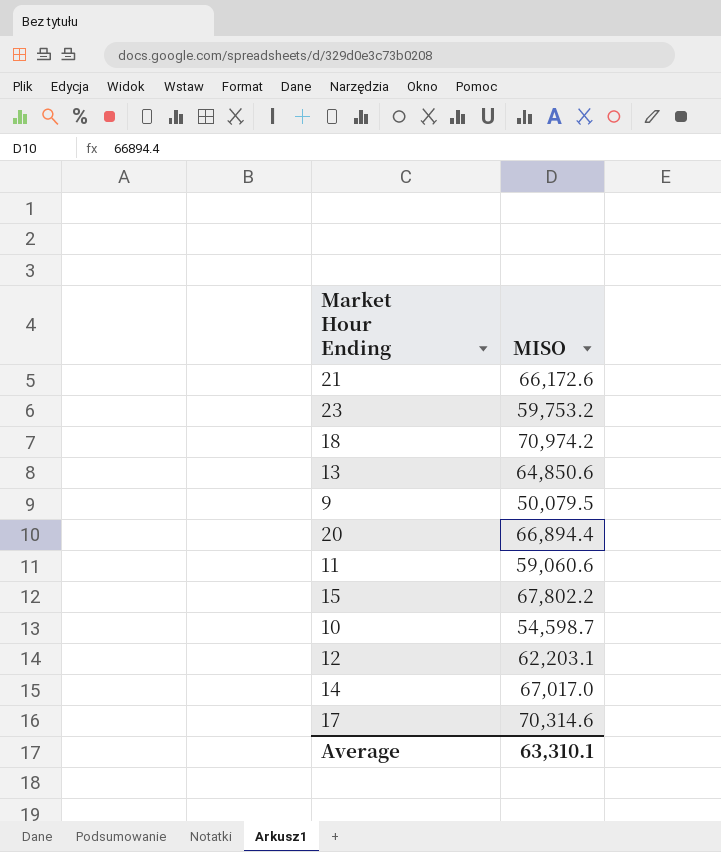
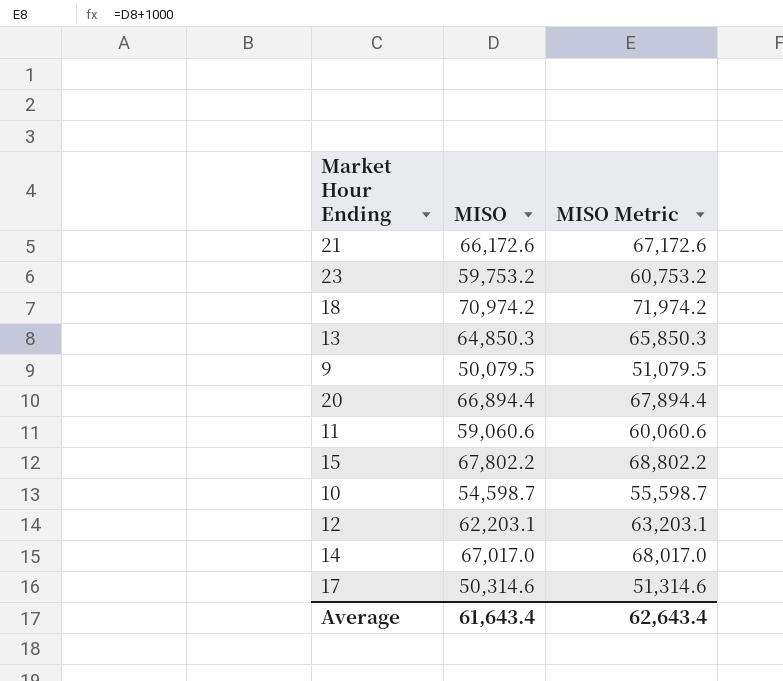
column MISO Metric | formula: none -> [MISO] + 1000
13 | MISO: 64,850.6 -> 64,850.3
17 | MISO: 70,314.6 -> 50,314.6
Average | MISO: 63,310.1 -> 61,643.4

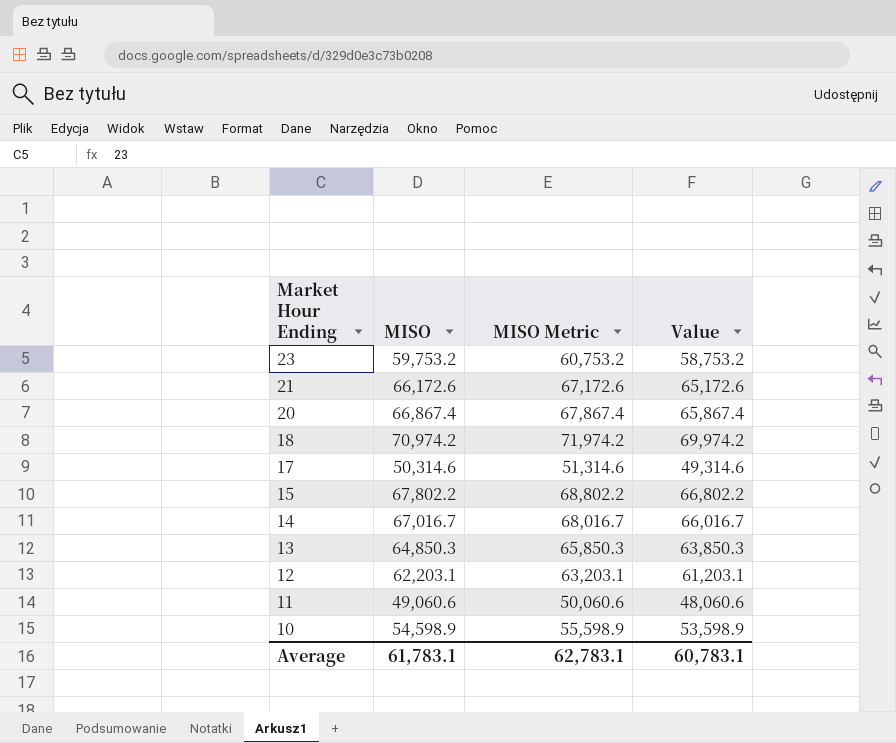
row order: none -> Market Hour Ending descending
column Value | formula: none -> [MISO] - 1000
row 9: 50,079.5 | 51,079.5 -> none
20 | MISO: 66,894.4 -> 66,867.4
20 | MISO Metric: 67,894.4 -> 67,867.4
14 | MISO: 67,017.0 -> 67,016.7
14 | MISO Metric: 68,017.0 -> 68,016.7
11 | MISO: 59,060.6 -> 49,060.6
11 | MISO Metric: 60,060.6 -> 50,060.6
10 | MISO: 54,598.7 -> 54,598.9
10 | MISO Metric: 55,598.7 -> 55,598.9
Average | MISO: 61,643.4 -> 61,783.1
Average | MISO Metric: 62,643.4 -> 62,783.1

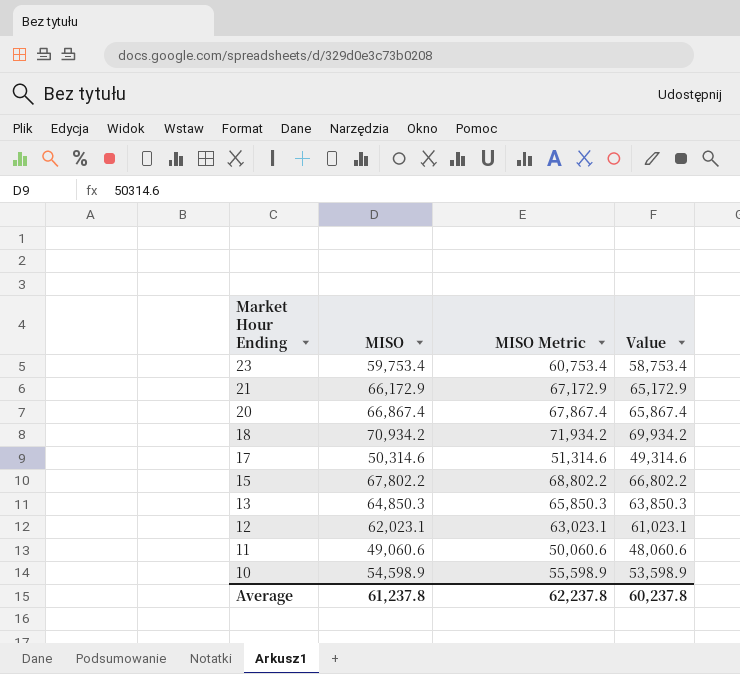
row 14: 67,016.7 | 68,016.7 | 66,016.7 -> none
23 | MISO: 59,753.2 -> 59,753.4
23 | MISO Metric: 60,753.2 -> 60,753.4
23 | Value: 58,753.2 -> 58,753.4
21 | MISO: 66,172.6 -> 66,172.9
21 | MISO Metric: 67,172.6 -> 67,172.9
21 | Value: 65,172.6 -> 65,172.9
18 | MISO: 70,974.2 -> 70,934.2
18 | MISO Metric: 71,974.2 -> 71,934.2
18 | Value: 69,974.2 -> 69,934.2
12 | MISO: 62,203.1 -> 62,023.1
12 | MISO Metric: 63,203.1 -> 63,023.1
12 | Value: 61,203.1 -> 61,023.1
Average | MISO: 61,783.1 -> 61,237.8
Average | MISO Metric: 62,783.1 -> 62,237.8
Average | Value: 60,783.1 -> 60,237.8

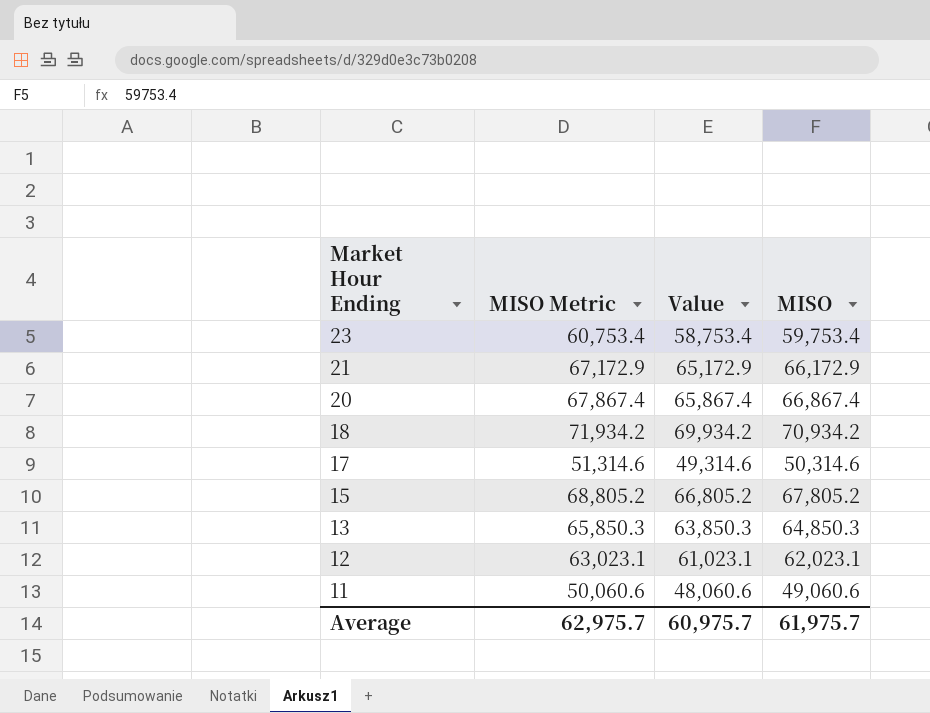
column MISO | position: 2 -> 4
row 10: 54,598.9 | 55,598.9 | 53,598.9 -> none
15 | MISO Metric: 68,802.2 -> 68,805.2
15 | Value: 66,802.2 -> 66,805.2
15 | MISO: 67,802.2 -> 67,805.2
Average | MISO Metric: 62,237.8 -> 62,975.7
Average | Value: 60,237.8 -> 60,975.7
Average | MISO: 61,237.8 -> 61,975.7

